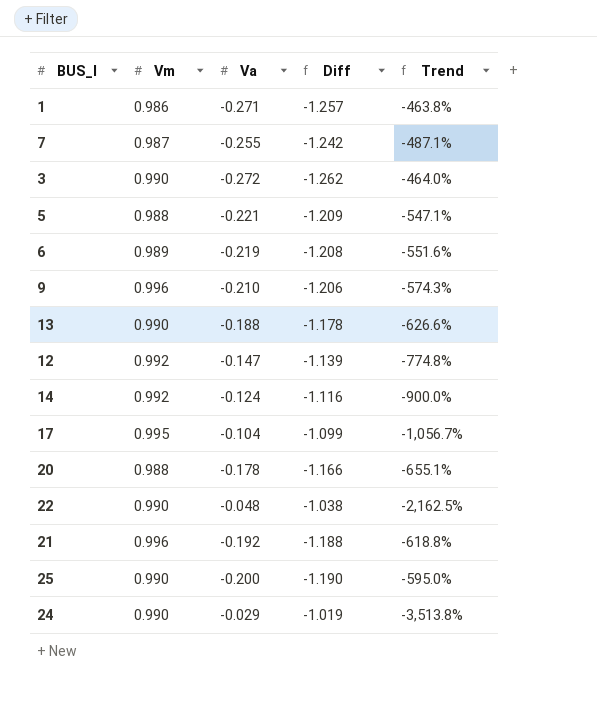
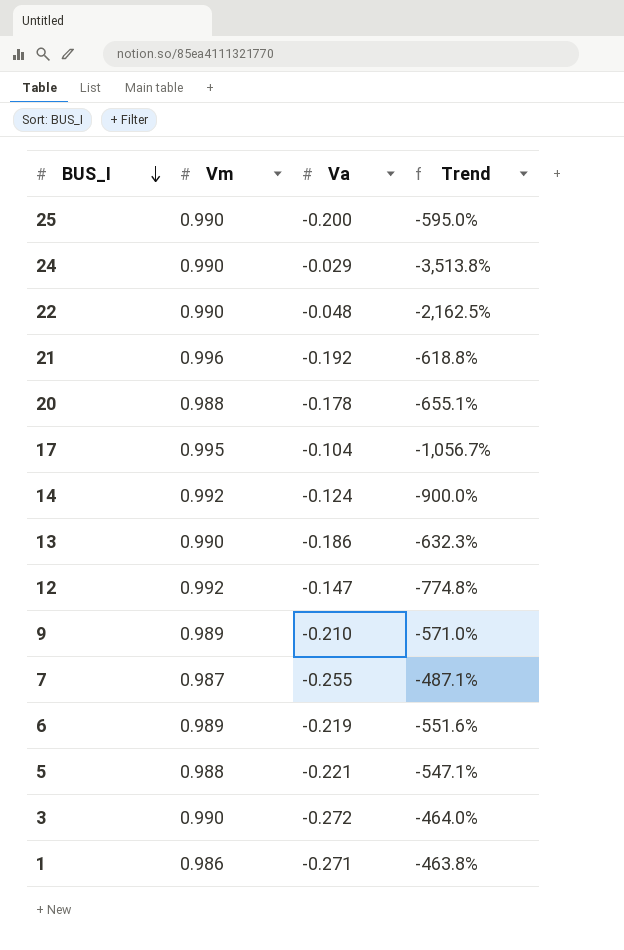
row order: none -> BUS_I descending
column Diff | formula: [Va] - [Vm] -> none
13 | Va: -0.188 -> -0.186
13 | Trend: -626.6% -> -632.3%
9 | Vm: 0.996 -> 0.989
9 | Trend: -574.3% -> -571.0%

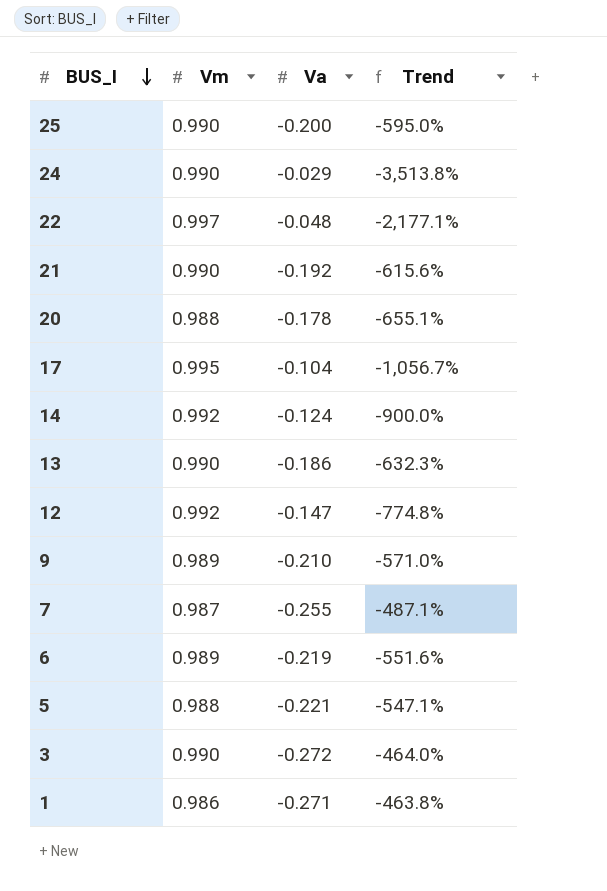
22 | Vm: 0.990 -> 0.997
22 | Trend: -2,162.5% -> -2,177.1%
21 | Vm: 0.996 -> 0.990
21 | Trend: -618.8% -> -615.6%

